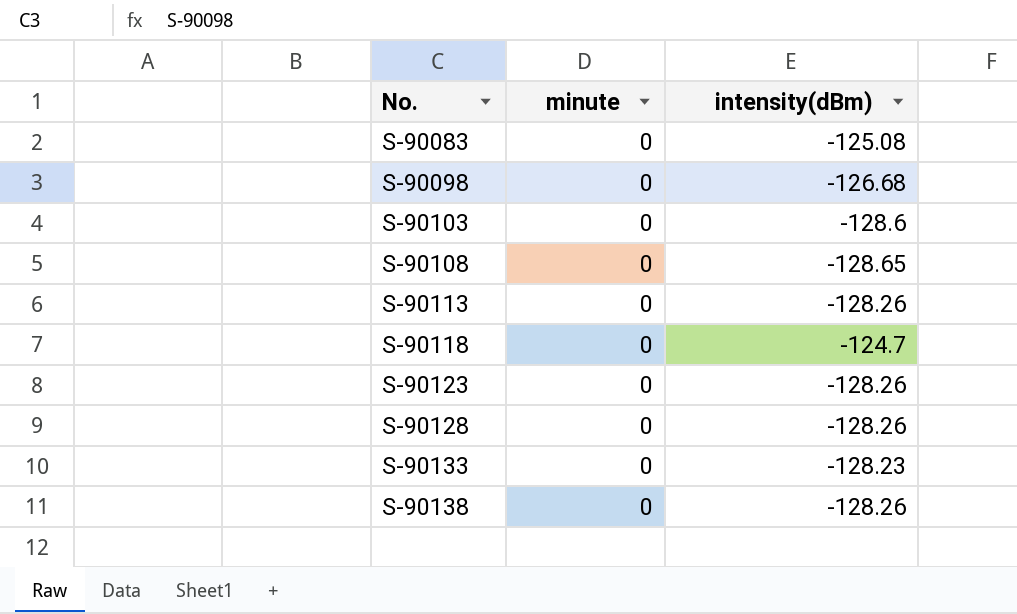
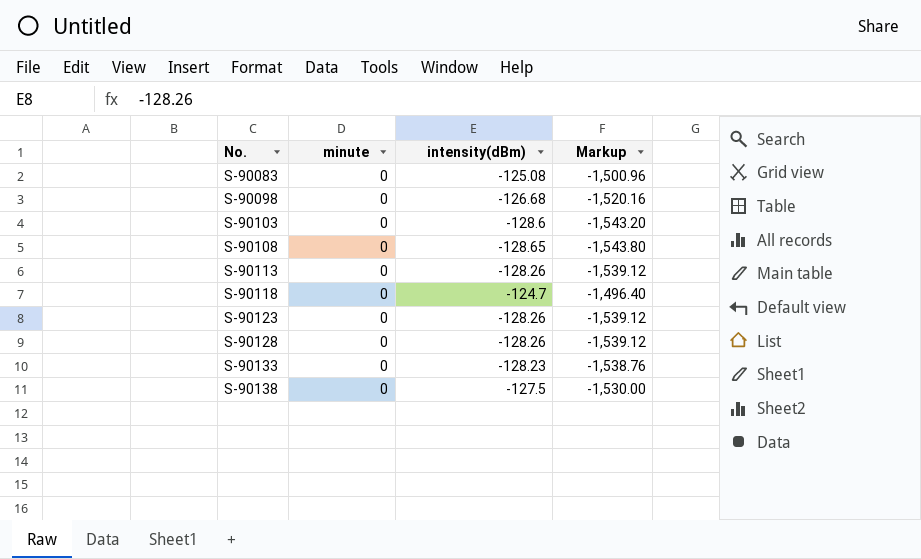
column Markup | formula: none -> [intensity(dBm)] * 12
S-90138 | intensity(dBm): -128.26 -> -127.5

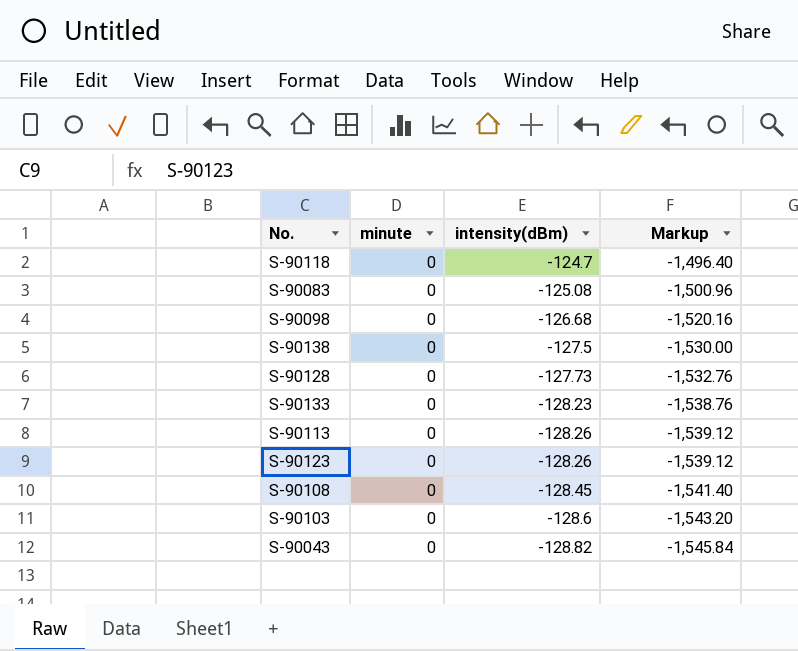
row order: No. ascending -> intensity(dBm) descending
S-90128 | intensity(dBm): -128.26 -> -127.73
S-90128 | Markup: -1,539.12 -> -1,532.76
S-90108 | intensity(dBm): -128.65 -> -128.45
S-90108 | Markup: -1,543.80 -> -1,541.40
row S-90043: none -> 0 | -128.82 | -1,545.84

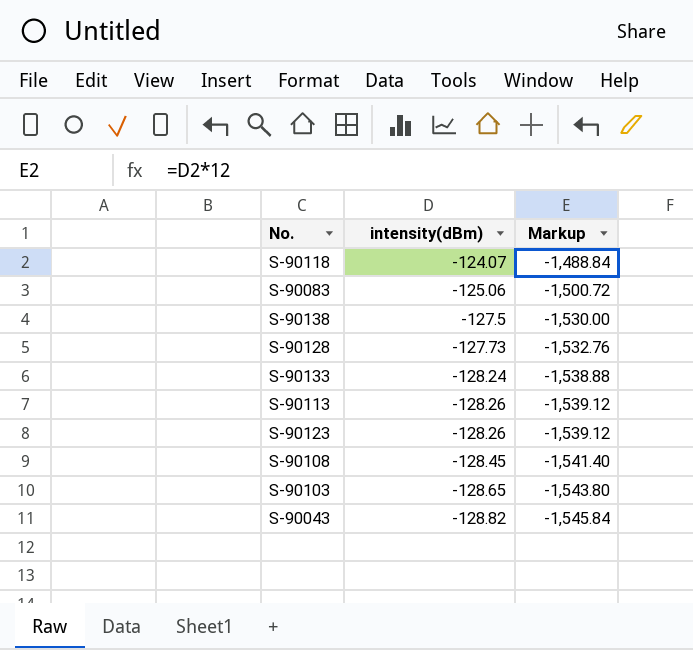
column minute | position: 2 -> none
row S-90098: 0 | -126.68 | -1,520.16 -> none
S-90118 | intensity(dBm): -124.7 -> -124.07
S-90118 | Markup: -1,496.40 -> -1,488.84
S-90083 | intensity(dBm): -125.08 -> -125.06
S-90083 | Markup: -1,500.96 -> -1,500.72
S-90133 | intensity(dBm): -128.23 -> -128.24
S-90133 | Markup: -1,538.76 -> -1,538.88
S-90103 | intensity(dBm): -128.6 -> -128.65
S-90103 | Markup: -1,543.20 -> -1,543.80

